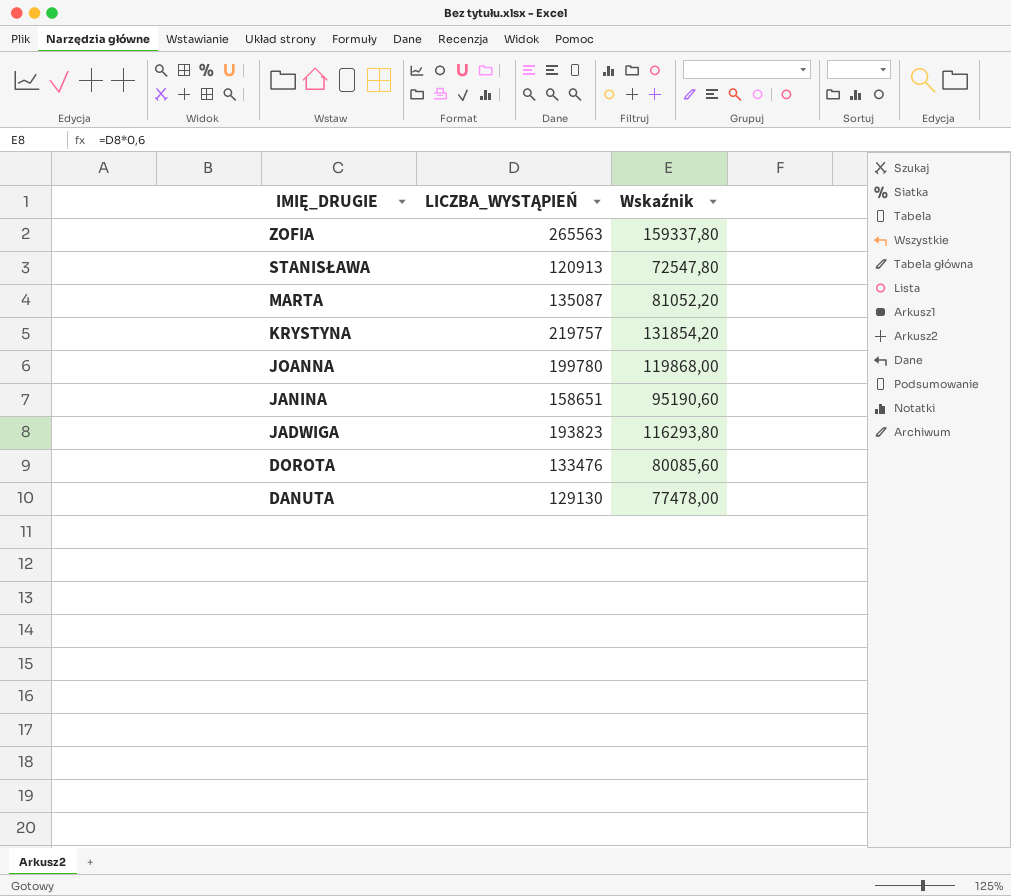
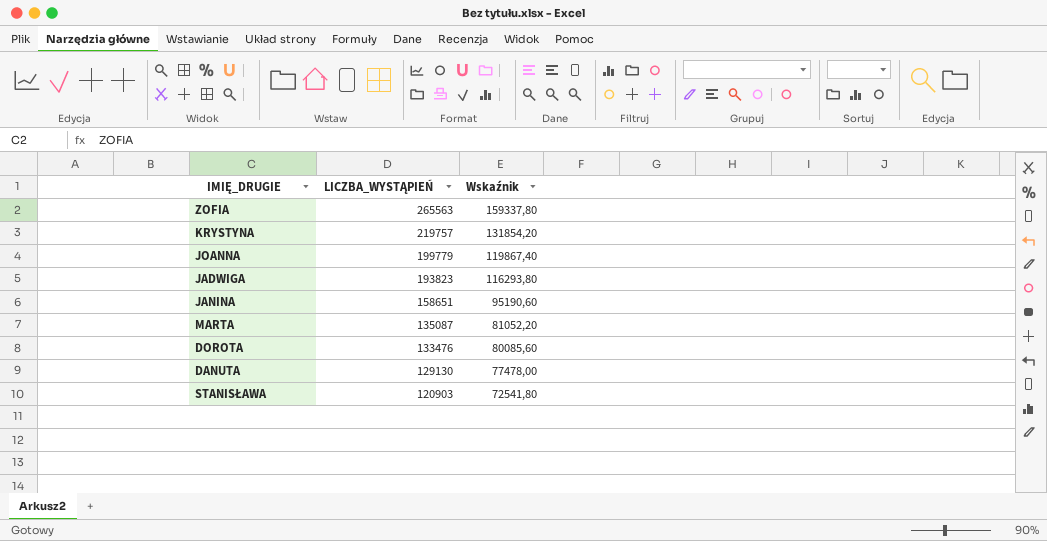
row order: IMIĘ_DRUGIE descending -> LICZBA_WYSTĄPIEŃ descending
JOANNA | LICZBA_WYSTĄPIEŃ: 199780 -> 199779
JOANNA | Wskaźnik: 119868,00 -> 119867,40
STANISŁAWA | LICZBA_WYSTĄPIEŃ: 120913 -> 120903
STANISŁAWA | Wskaźnik: 72547,80 -> 72541,80

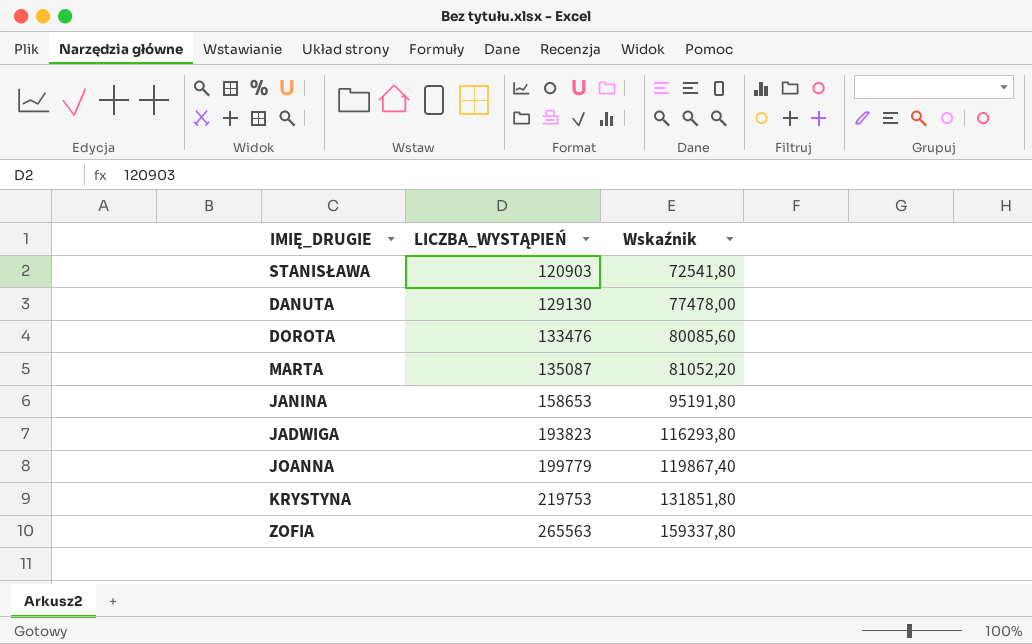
row order: LICZBA_WYSTĄPIEŃ descending -> LICZBA_WYSTĄPIEŃ ascending
JANINA | LICZBA_WYSTĄPIEŃ: 158651 -> 158653
JANINA | Wskaźnik: 95190,60 -> 95191,80
KRYSTYNA | LICZBA_WYSTĄPIEŃ: 219757 -> 219753
KRYSTYNA | Wskaźnik: 131854,20 -> 131851,80

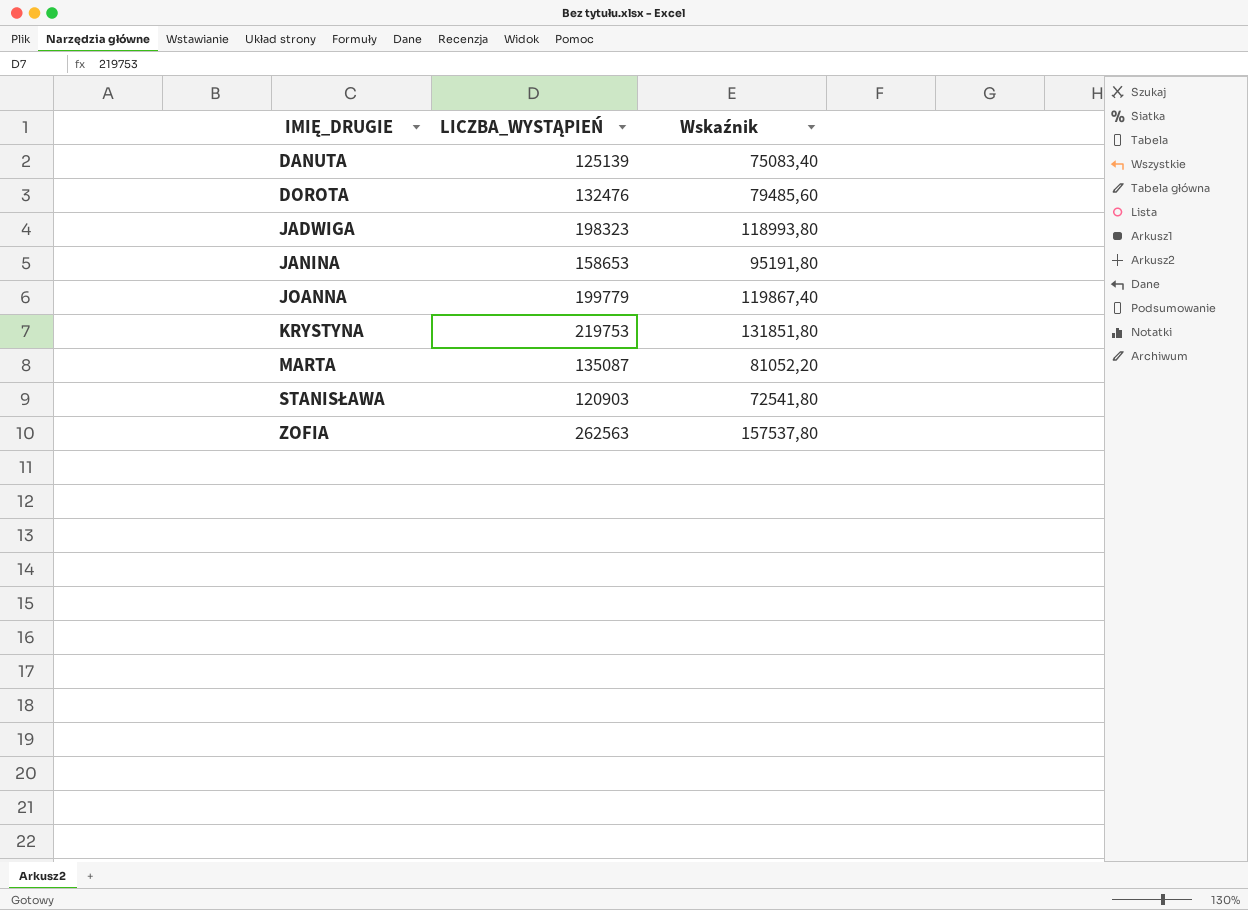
row order: LICZBA_WYSTĄPIEŃ ascending -> IMIĘ_DRUGIE ascending
DANUTA | LICZBA_WYSTĄPIEŃ: 129130 -> 125139
DANUTA | Wskaźnik: 77478,00 -> 75083,40
DOROTA | LICZBA_WYSTĄPIEŃ: 133476 -> 132476
DOROTA | Wskaźnik: 80085,60 -> 79485,60
JADWIGA | LICZBA_WYSTĄPIEŃ: 193823 -> 198323
JADWIGA | Wskaźnik: 116293,80 -> 118993,80
ZOFIA | LICZBA_WYSTĄPIEŃ: 265563 -> 262563
ZOFIA | Wskaźnik: 159337,80 -> 157537,80

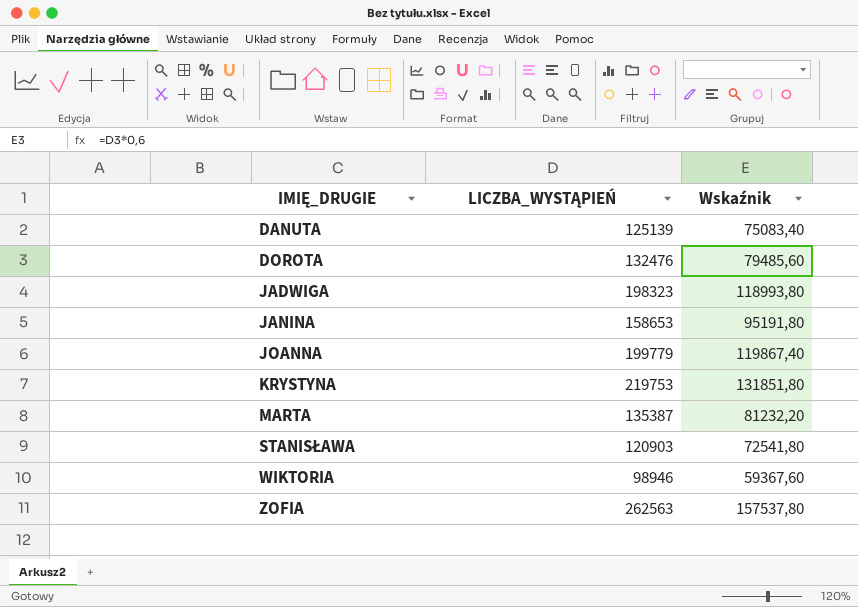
MARTA | LICZBA_WYSTĄPIEŃ: 135087 -> 135387
MARTA | Wskaźnik: 81052,20 -> 81232,20
row WIKTORIA: none -> 98946 | 59367,60

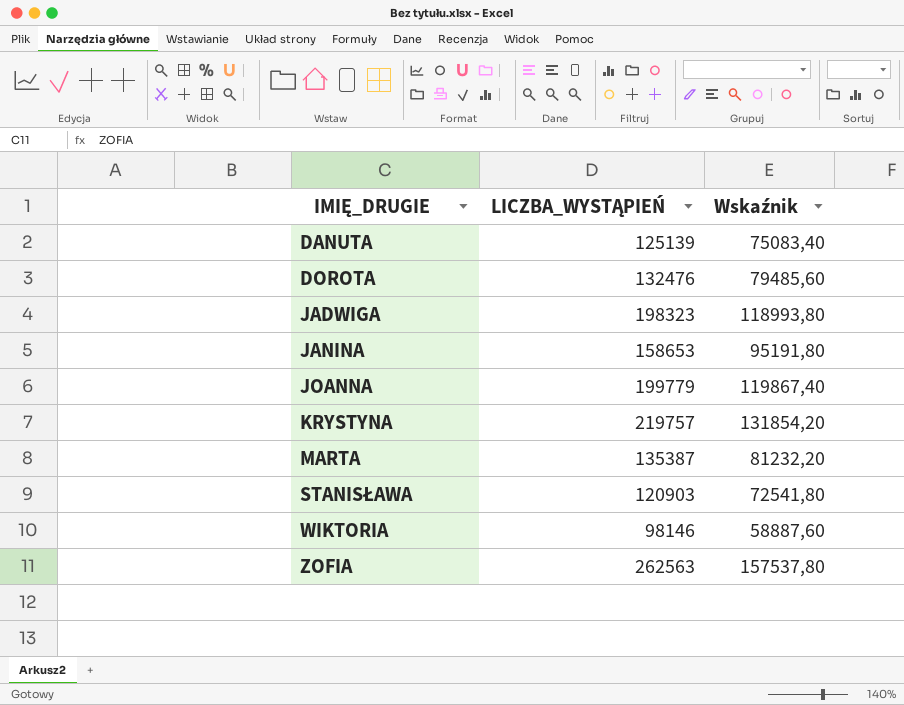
KRYSTYNA | LICZBA_WYSTĄPIEŃ: 219753 -> 219757
KRYSTYNA | Wskaźnik: 131851,80 -> 131854,20
WIKTORIA | LICZBA_WYSTĄPIEŃ: 98946 -> 98146
WIKTORIA | Wskaźnik: 59367,60 -> 58887,60

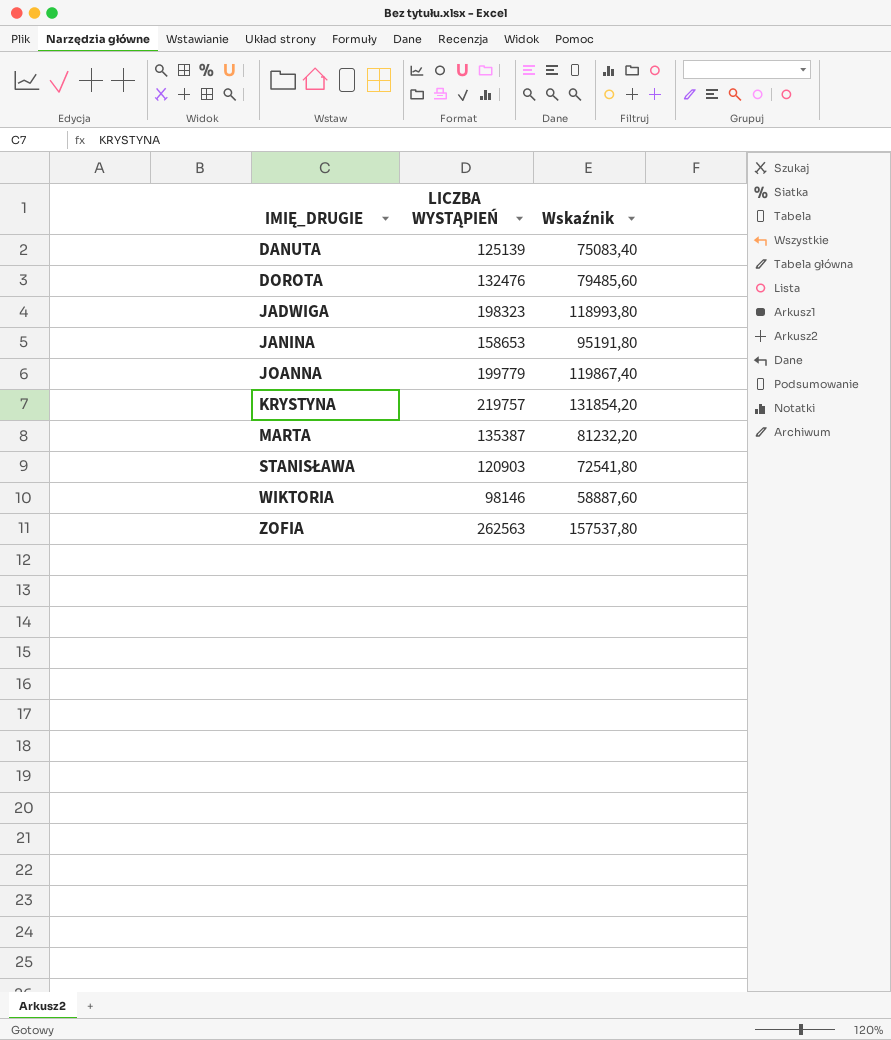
column name: LICZBA_WYSTĄPIEŃ -> LICZBA WYSTĄPIEŃ

